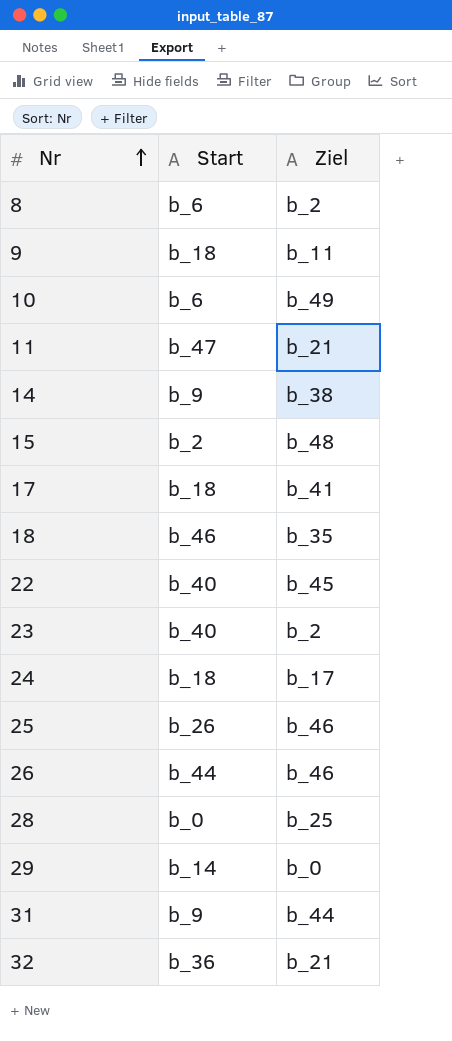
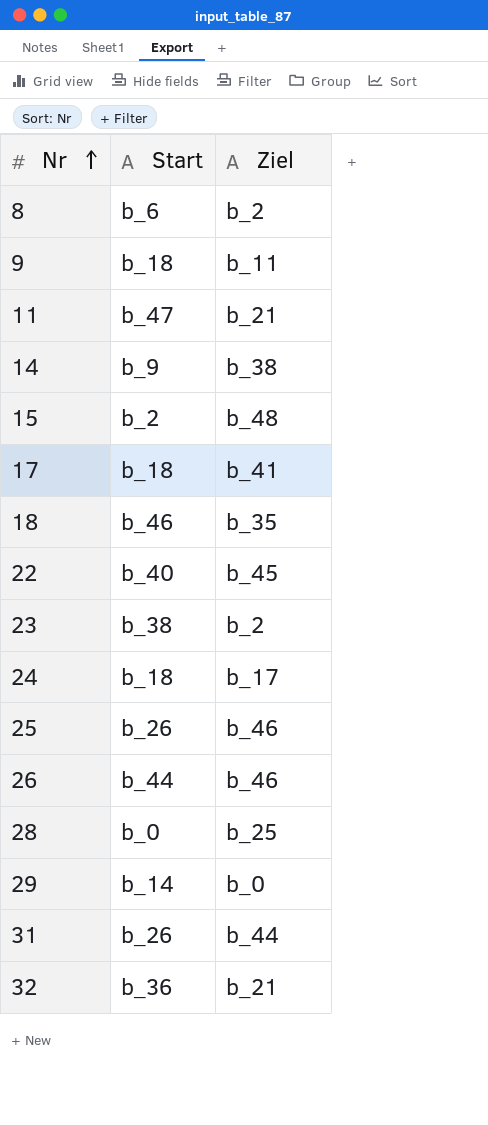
row 10: b_6 | b_49 -> none
23 | Start: b_40 -> b_38
31 | Start: b_9 -> b_26

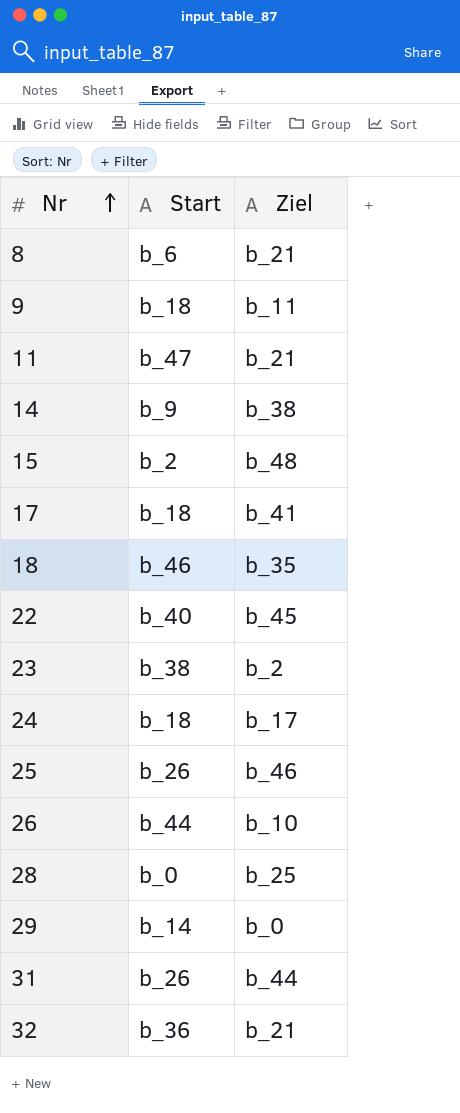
8 | Ziel: b_2 -> b_21
26 | Ziel: b_46 -> b_10

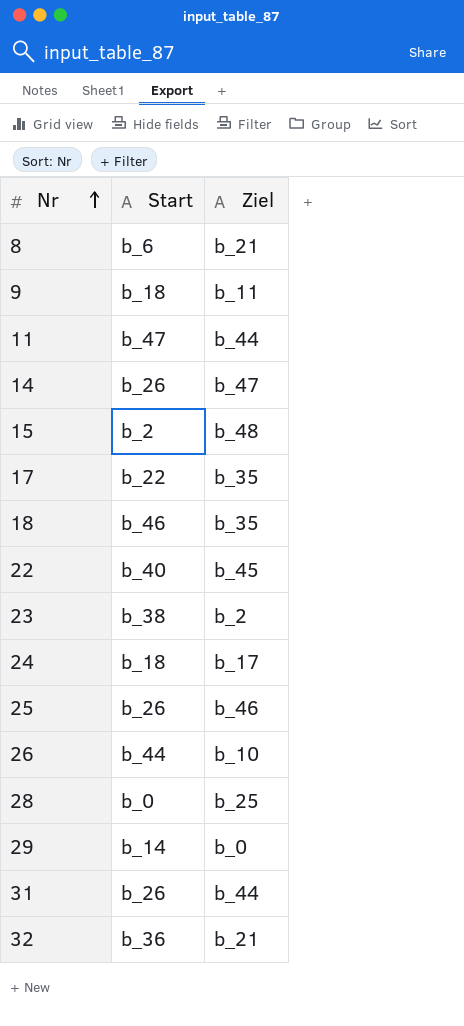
11 | Ziel: b_21 -> b_44
14 | Start: b_9 -> b_26
14 | Ziel: b_38 -> b_47
17 | Start: b_18 -> b_22
17 | Ziel: b_41 -> b_35

